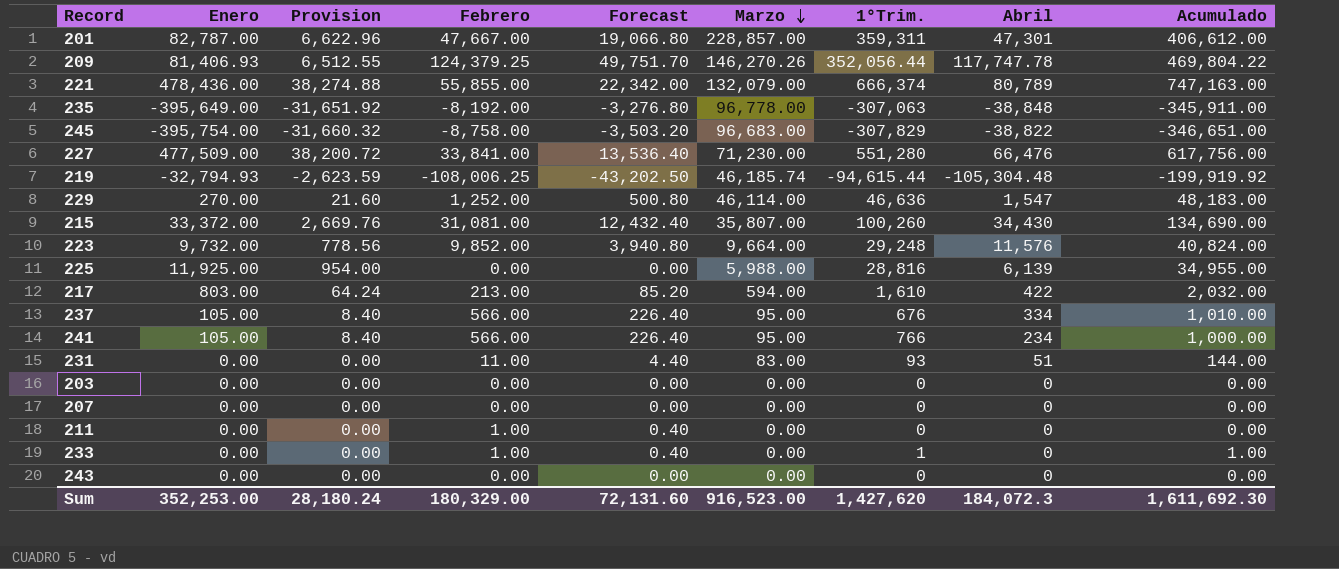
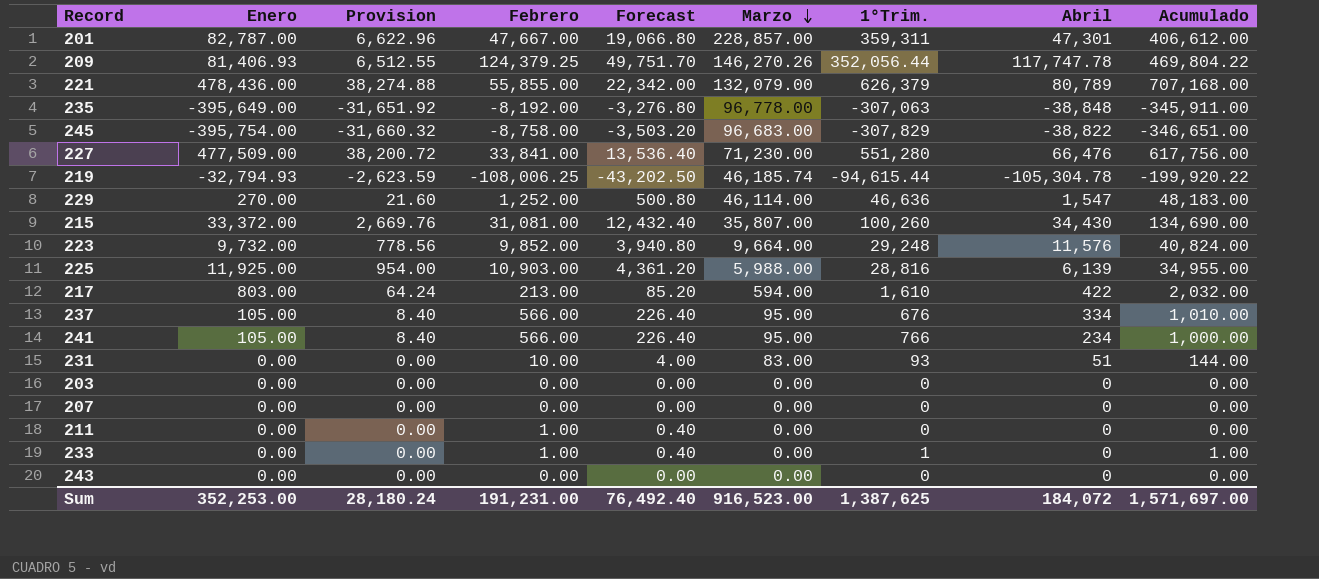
221 | 1°Trim.: 666,374 -> 626,379
221 | Acumulado: 747,163.00 -> 707,168.00
219 | Abril: -105,304.48 -> -105,304.78
219 | Acumulado: -199,919.92 -> -199,920.22
225 | Febrero: 0.00 -> 10,903.00
225 | Forecast: 0.00 -> 4,361.20
231 | Febrero: 11.00 -> 10.00
231 | Forecast: 4.40 -> 4.00
Sum | Febrero: 180,329.00 -> 191,231.00
Sum | Forecast: 72,131.60 -> 76,492.40
Sum | 1°Trim.: 1,427,620 -> 1,387,625
Sum | Abril: 184,072.3 -> 184,072
Sum | Acumulado: 1,611,692.30 -> 1,571,697.00

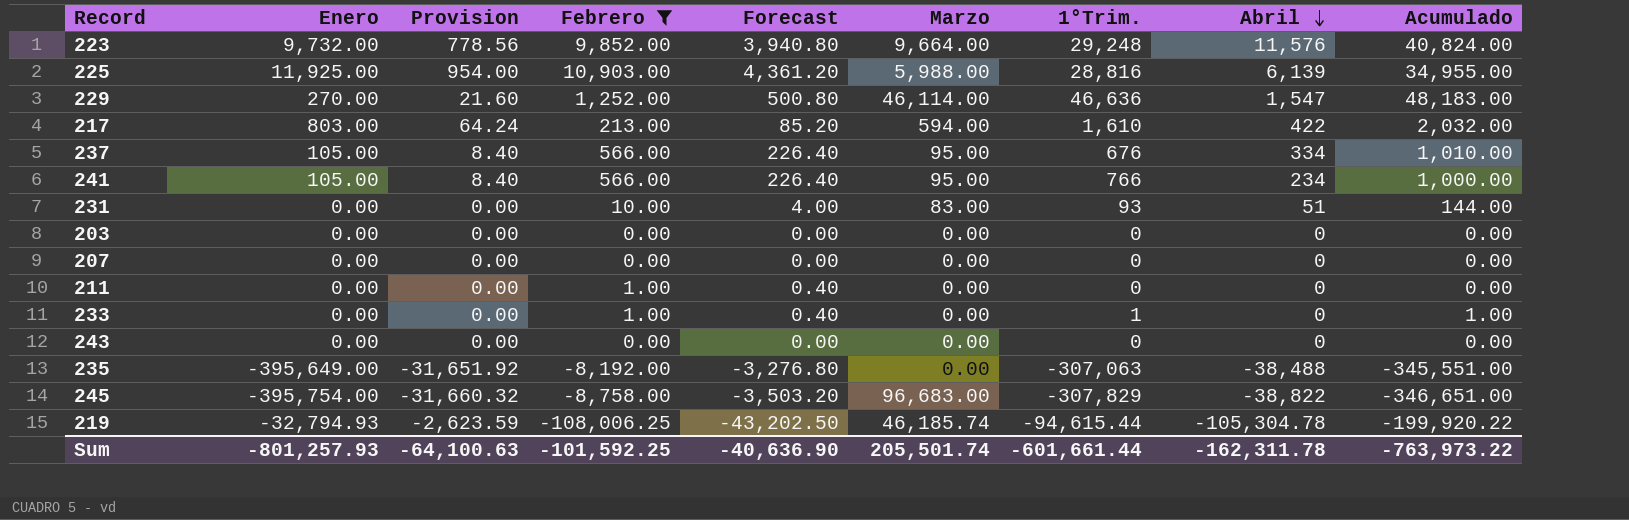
filter: none -> Febrero <= 10,903.00
row order: Marzo descending -> Abril descending
235 | Marzo: 96,778.00 -> 0.00
235 | Abril: -38,848 -> -38,488
235 | Acumulado: -345,911.00 -> -345,551.00
Sum | Enero: 352,253.00 -> -801,257.93
Sum | Provision: 28,180.24 -> -64,100.63
Sum | Febrero: 191,231.00 -> -101,592.25
Sum | Forecast: 76,492.40 -> -40,636.90
Sum | Marzo: 916,523.00 -> 205,501.74
Sum | 1°Trim.: 1,387,625 -> -601,661.44
Sum | Abril: 184,072 -> -162,311.78
Sum | Acumulado: 1,571,697.00 -> -763,973.22

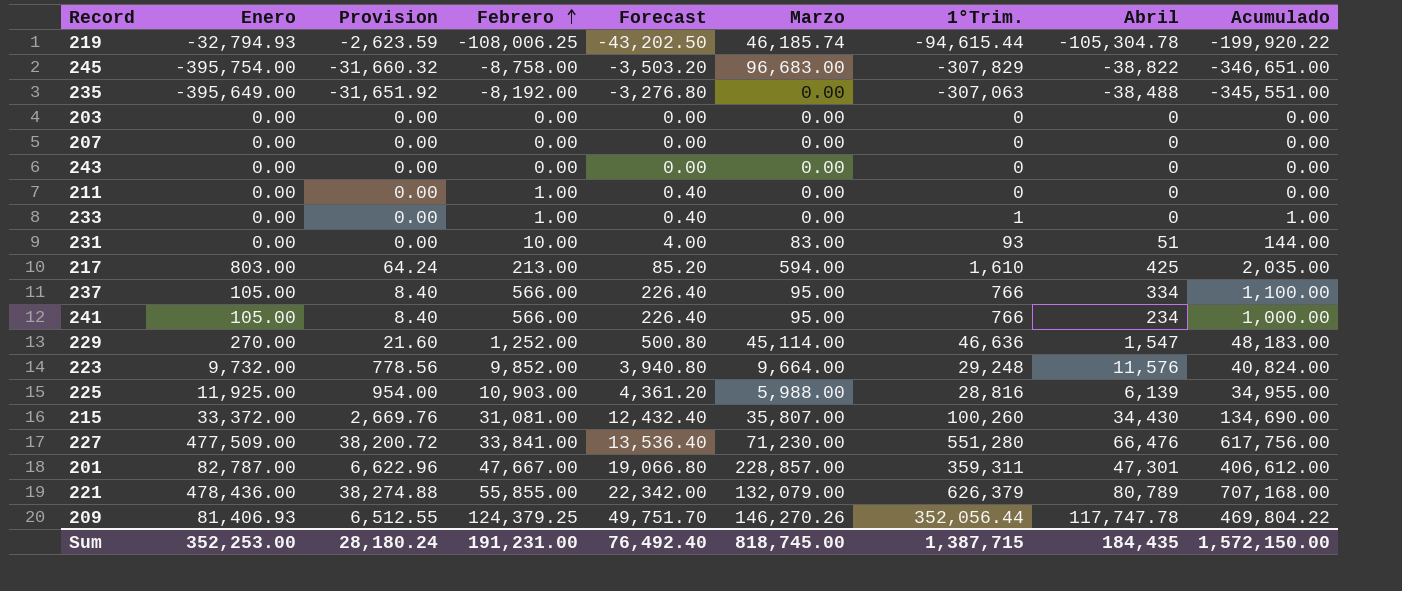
filter: Febrero <= 10,903.00 -> none
row order: Abril descending -> Febrero ascending
217 | Abril: 422 -> 425
217 | Acumulado: 2,032.00 -> 2,035.00
237 | 1°Trim.: 676 -> 766
237 | Acumulado: 1,010.00 -> 1,100.00
229 | Marzo: 46,114.00 -> 45,114.00
Sum | Enero: -801,257.93 -> 352,253.00
Sum | Provision: -64,100.63 -> 28,180.24
Sum | Febrero: -101,592.25 -> 191,231.00
Sum | Forecast: -40,636.90 -> 76,492.40
Sum | Marzo: 205,501.74 -> 818,745.00
Sum | 1°Trim.: -601,661.44 -> 1,387,715
Sum | Abril: -162,311.78 -> 184,435
Sum | Acumulado: -763,973.22 -> 1,572,150.00

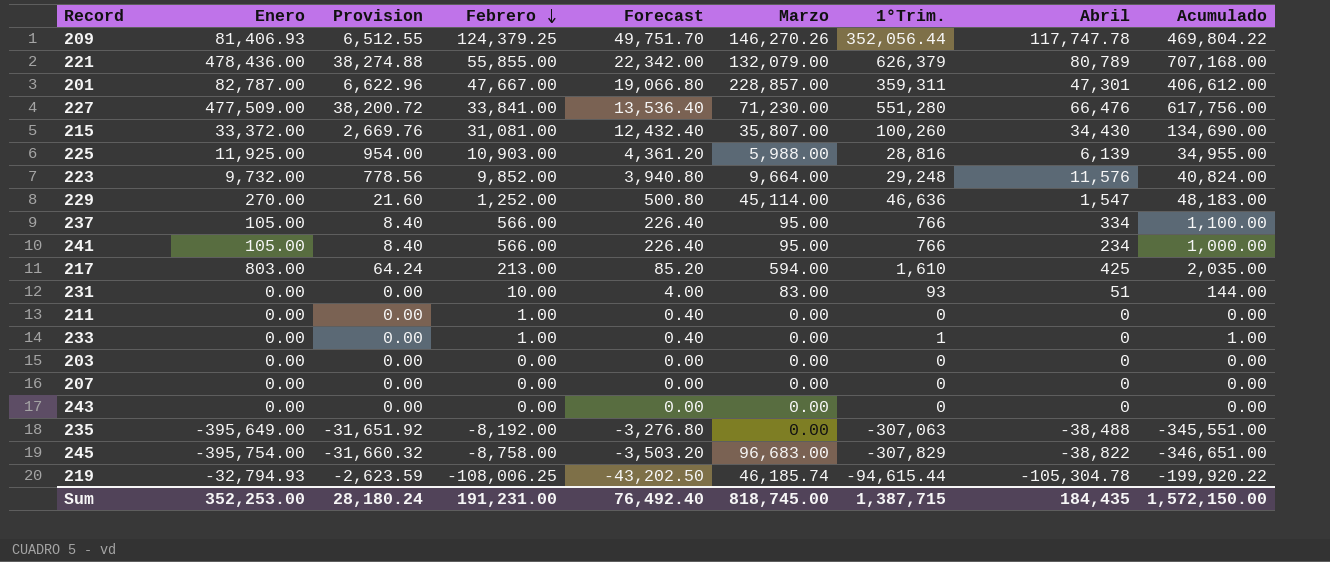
row order: Febrero ascending -> Febrero descending

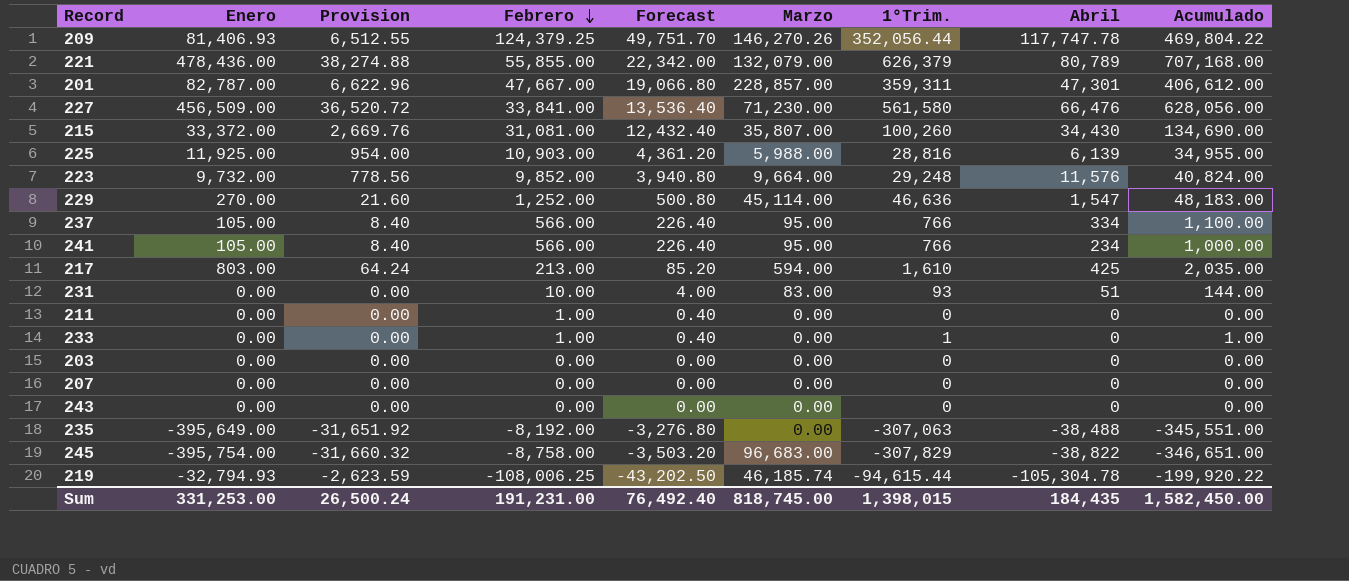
227 | Enero: 477,509.00 -> 456,509.00
227 | Provision: 38,200.72 -> 36,520.72
227 | 1°Trim.: 551,280 -> 561,580
227 | Acumulado: 617,756.00 -> 628,056.00
Sum | Enero: 352,253.00 -> 331,253.00
Sum | Provision: 28,180.24 -> 26,500.24
Sum | 1°Trim.: 1,387,715 -> 1,398,015
Sum | Acumulado: 1,572,150.00 -> 1,582,450.00

